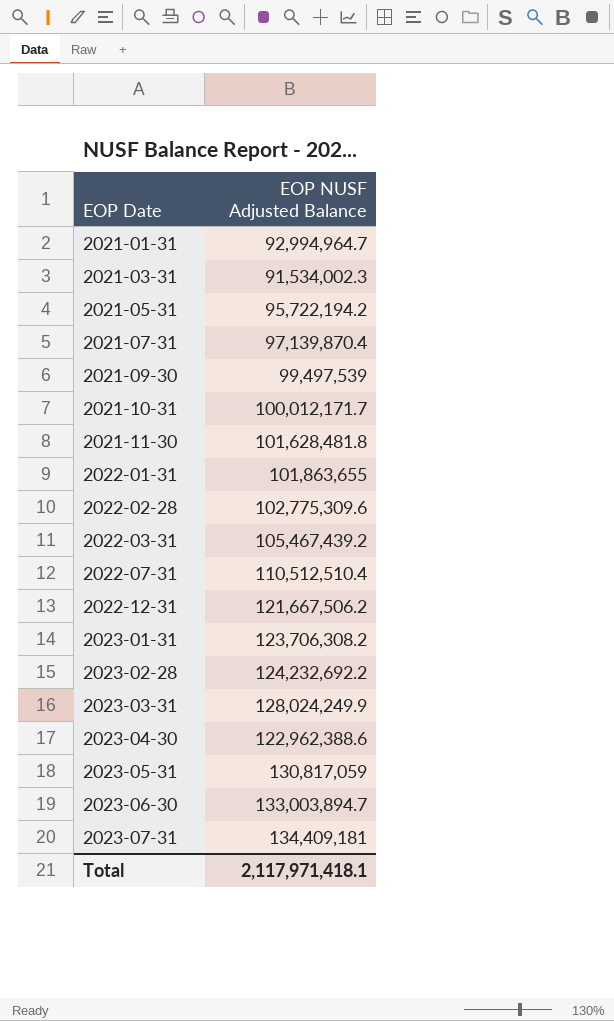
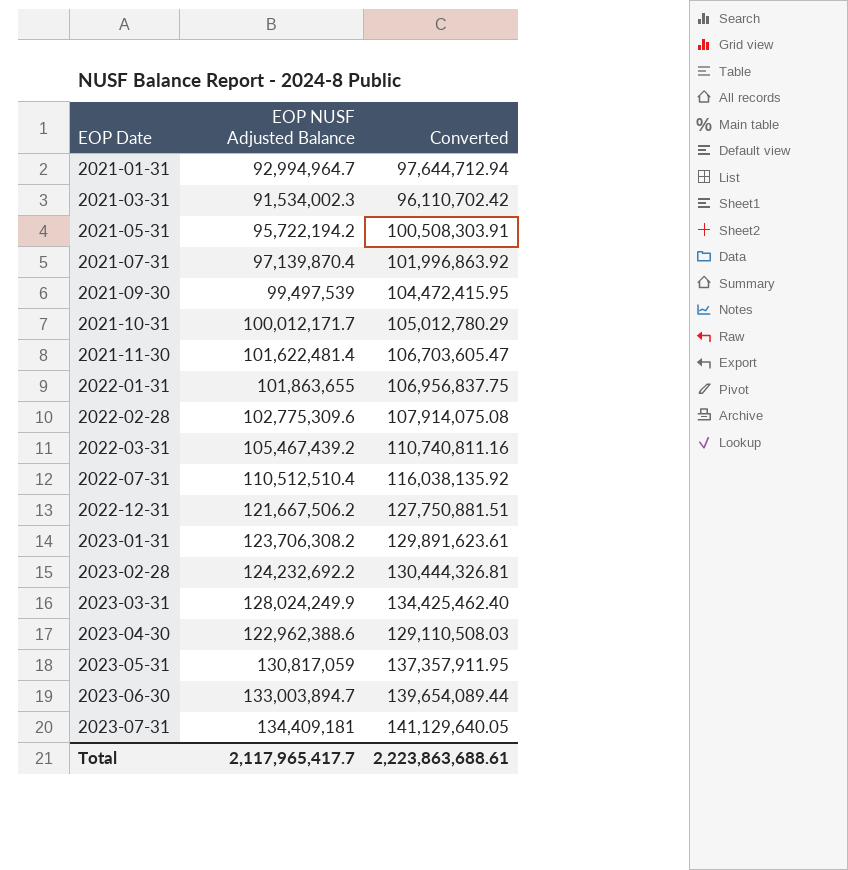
column Converted | formula: none -> [EOP NUSF Adjusted Balance] * 1.05
2021-11-30 | EOP NUSF Adjusted Balance: 101,628,481.8 -> 101,622,481.4
Total | EOP NUSF Adjusted Balance: 2,117,971,418.1 -> 2,117,965,417.7

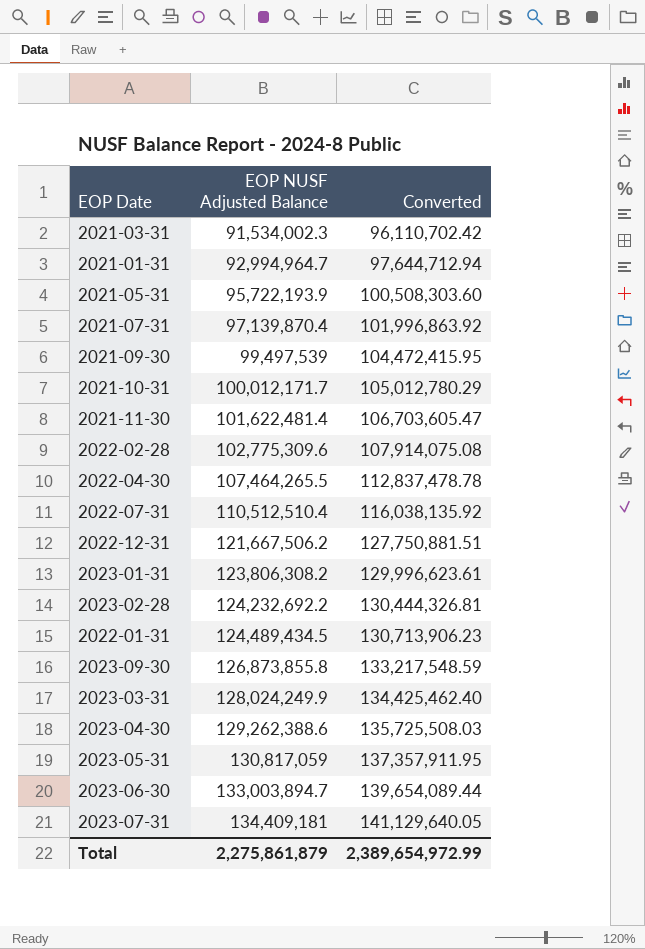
row order: EOP Date ascending -> EOP NUSF Adjusted Balance ascending
row 2022-03-31: 105,467,439.2 | 110,740,811.16 -> none
2021-05-31 | EOP NUSF Adjusted Balance: 95,722,194.2 -> 95,722,193.9
2021-05-31 | Converted: 100,508,303.91 -> 100,508,303.60
row 2022-04-30: none -> 107,464,265.5 | 112,837,478.78
2023-01-31 | EOP NUSF Adjusted Balance: 123,706,308.2 -> 123,806,308.2
2023-01-31 | Converted: 129,891,623.61 -> 129,996,623.61
2022-01-31 | EOP NUSF Adjusted Balance: 101,863,655 -> 124,489,434.5
2022-01-31 | Converted: 106,956,837.75 -> 130,713,906.23
row 2023-09-30: none -> 126,873,855.8 | 133,217,548.59
2023-04-30 | EOP NUSF Adjusted Balance: 122,962,388.6 -> 129,262,388.6
2023-04-30 | Converted: 129,110,508.03 -> 135,725,508.03
Total | EOP NUSF Adjusted Balance: 2,117,965,417.7 -> 2,275,861,879
Total | Converted: 2,223,863,688.61 -> 2,389,654,972.99

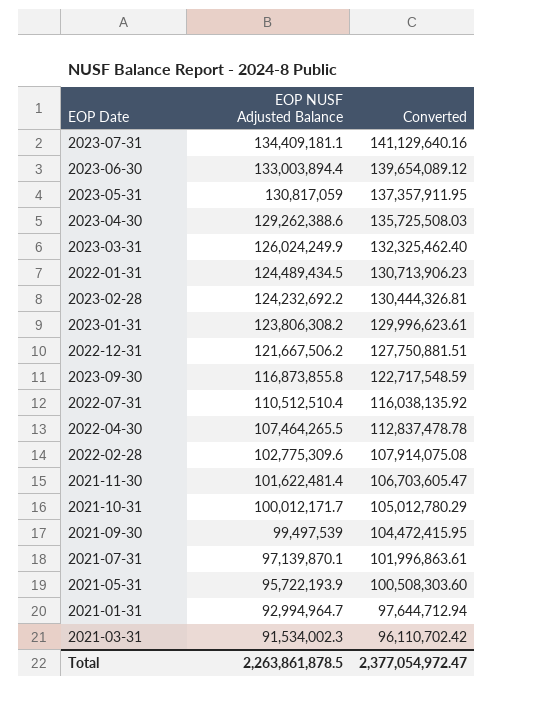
row order: EOP NUSF Adjusted Balance ascending -> EOP NUSF Adjusted Balance descending
2023-07-31 | EOP NUSF Adjusted Balance: 134,409,181 -> 134,409,181.1
2023-07-31 | Converted: 141,129,640.05 -> 141,129,640.16
2023-06-30 | EOP NUSF Adjusted Balance: 133,003,894.7 -> 133,003,894.4
2023-06-30 | Converted: 139,654,089.44 -> 139,654,089.12
2023-03-31 | EOP NUSF Adjusted Balance: 128,024,249.9 -> 126,024,249.9
2023-03-31 | Converted: 134,425,462.40 -> 132,325,462.40
2023-09-30 | EOP NUSF Adjusted Balance: 126,873,855.8 -> 116,873,855.8
2023-09-30 | Converted: 133,217,548.59 -> 122,717,548.59
2021-07-31 | EOP NUSF Adjusted Balance: 97,139,870.4 -> 97,139,870.1
2021-07-31 | Converted: 101,996,863.92 -> 101,996,863.61
Total | EOP NUSF Adjusted Balance: 2,275,861,879 -> 2,263,861,878.5
Total | Converted: 2,389,654,972.99 -> 2,377,054,972.47

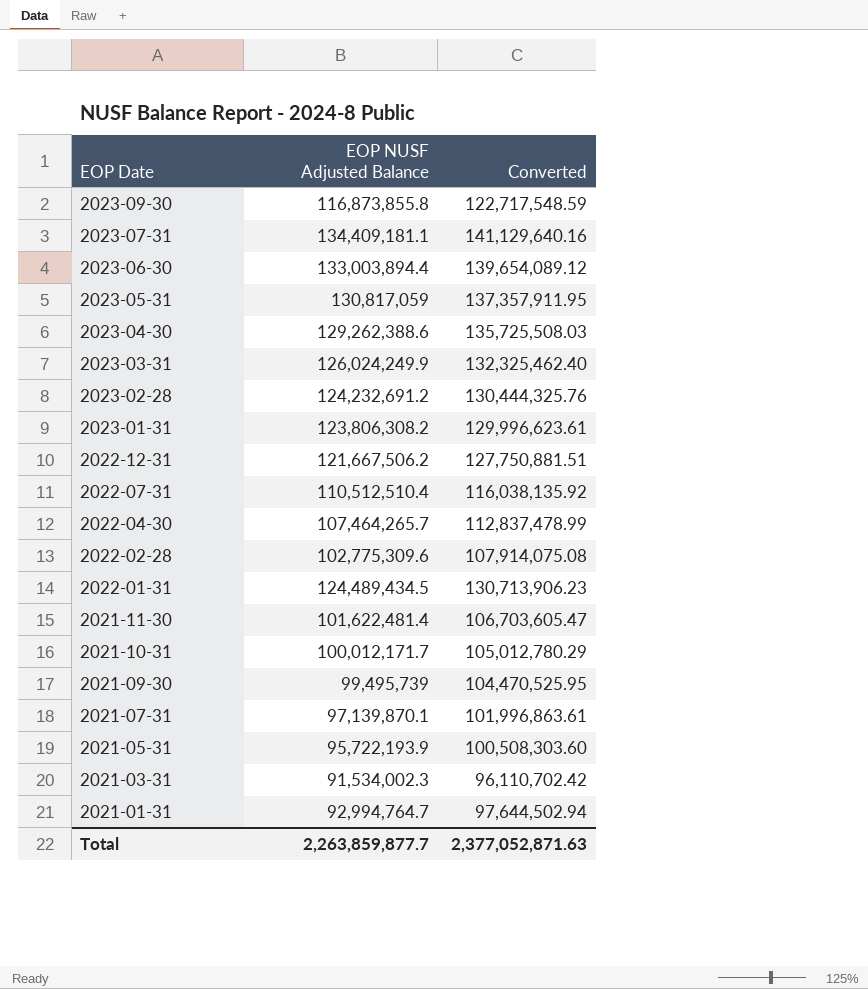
row order: EOP NUSF Adjusted Balance descending -> EOP Date descending
2023-02-28 | EOP NUSF Adjusted Balance: 124,232,692.2 -> 124,232,691.2
2023-02-28 | Converted: 130,444,326.81 -> 130,444,325.76
2022-04-30 | EOP NUSF Adjusted Balance: 107,464,265.5 -> 107,464,265.7
2022-04-30 | Converted: 112,837,478.78 -> 112,837,478.99
2021-09-30 | EOP NUSF Adjusted Balance: 99,497,539 -> 99,495,739
2021-09-30 | Converted: 104,472,415.95 -> 104,470,525.95
2021-01-31 | EOP NUSF Adjusted Balance: 92,994,964.7 -> 92,994,764.7
2021-01-31 | Converted: 97,644,712.94 -> 97,644,502.94
Total | EOP NUSF Adjusted Balance: 2,263,861,878.5 -> 2,263,859,877.7
Total | Converted: 2,377,054,972.47 -> 2,377,052,871.63

